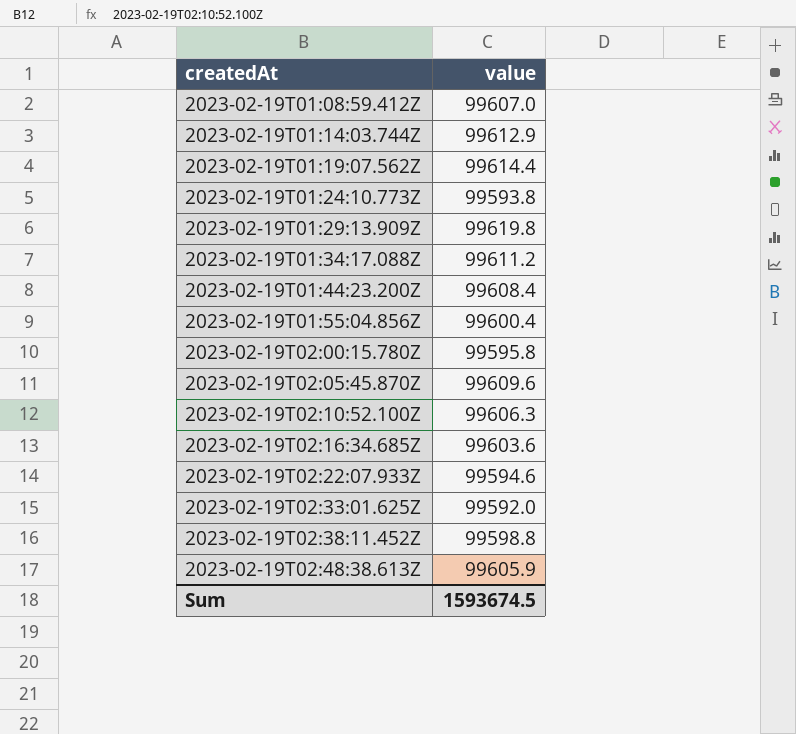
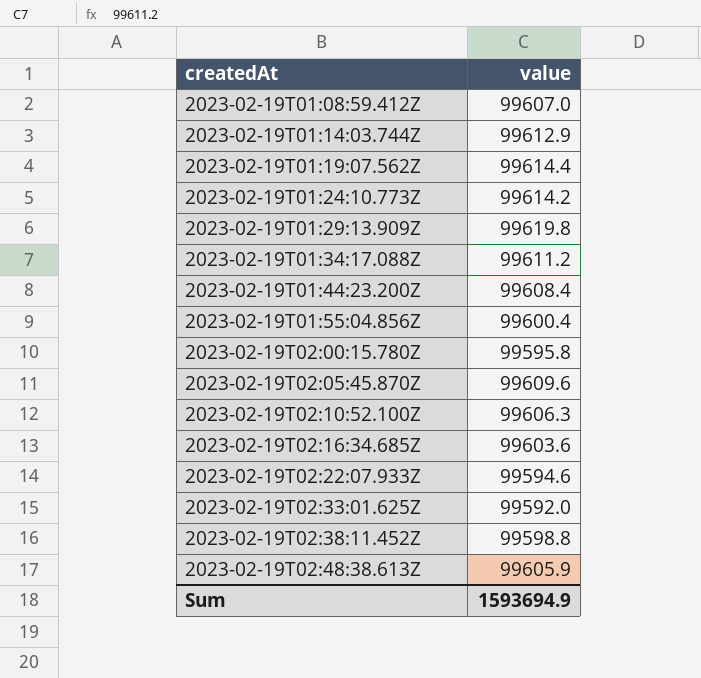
2023-02-19T01:24:10.773Z | value: 99593.8 -> 99614.2
Sum | value: 1593674.5 -> 1593694.9

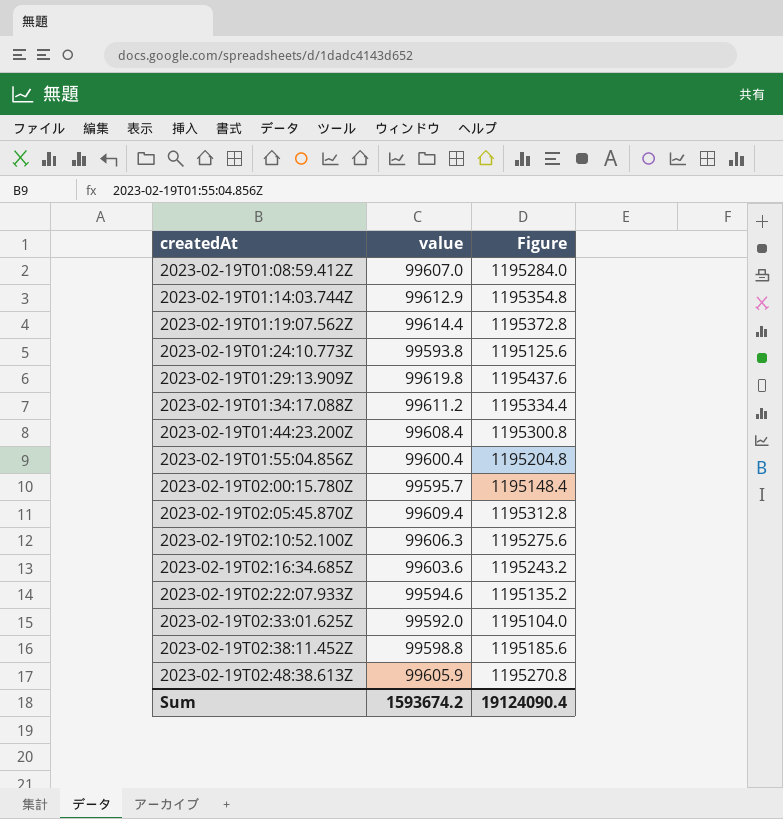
column Figure | formula: none -> [value] * 12
2023-02-19T01:24:10.773Z | value: 99614.2 -> 99593.8
2023-02-19T02:00:15.780Z | value: 99595.8 -> 99595.7
2023-02-19T02:05:45.870Z | value: 99609.6 -> 99609.4
Sum | value: 1593694.9 -> 1593674.2

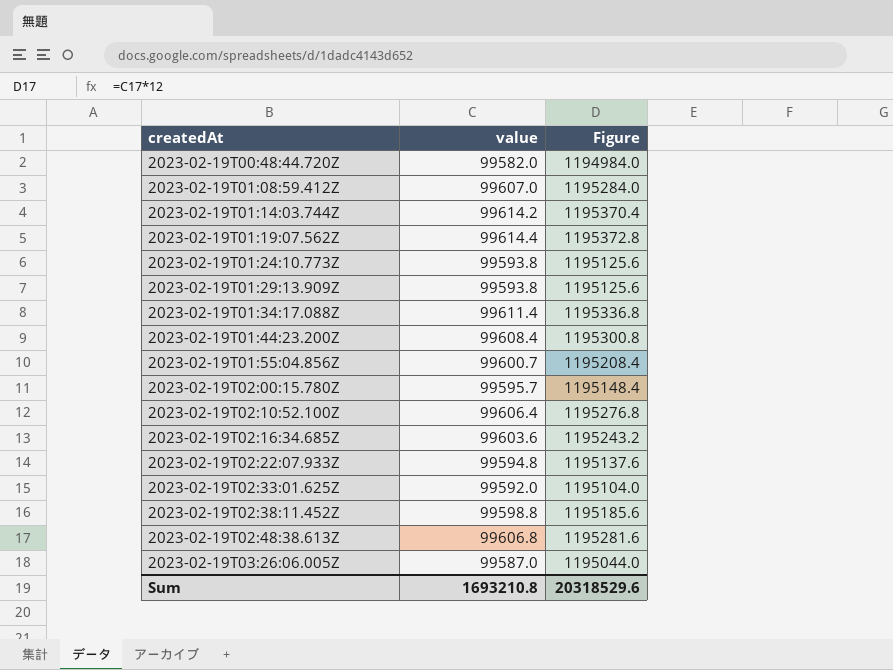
row 2023-02-19T02:05:45.870Z: 99609.4 | 1195312.8 -> none
row 2023-02-19T00:48:44.720Z: none -> 99582.0 | 1194984.0
2023-02-19T01:14:03.744Z | value: 99612.9 -> 99614.2
2023-02-19T01:14:03.744Z | Figure: 1195354.8 -> 1195370.4
2023-02-19T01:29:13.909Z | value: 99619.8 -> 99593.8
2023-02-19T01:29:13.909Z | Figure: 1195437.6 -> 1195125.6
2023-02-19T01:34:17.088Z | value: 99611.2 -> 99611.4
2023-02-19T01:34:17.088Z | Figure: 1195334.4 -> 1195336.8
2023-02-19T01:55:04.856Z | value: 99600.4 -> 99600.7
2023-02-19T01:55:04.856Z | Figure: 1195204.8 -> 1195208.4
2023-02-19T02:10:52.100Z | value: 99606.3 -> 99606.4
2023-02-19T02:10:52.100Z | Figure: 1195275.6 -> 1195276.8
2023-02-19T02:22:07.933Z | value: 99594.6 -> 99594.8
2023-02-19T02:22:07.933Z | Figure: 1195135.2 -> 1195137.6
2023-02-19T02:48:38.613Z | value: 99605.9 -> 99606.8
2023-02-19T02:48:38.613Z | Figure: 1195270.8 -> 1195281.6
row 2023-02-19T03:26:06.005Z: none -> 99587.0 | 1195044.0
Sum | value: 1593674.2 -> 1693210.8
Sum | Figure: 19124090.4 -> 20318529.6

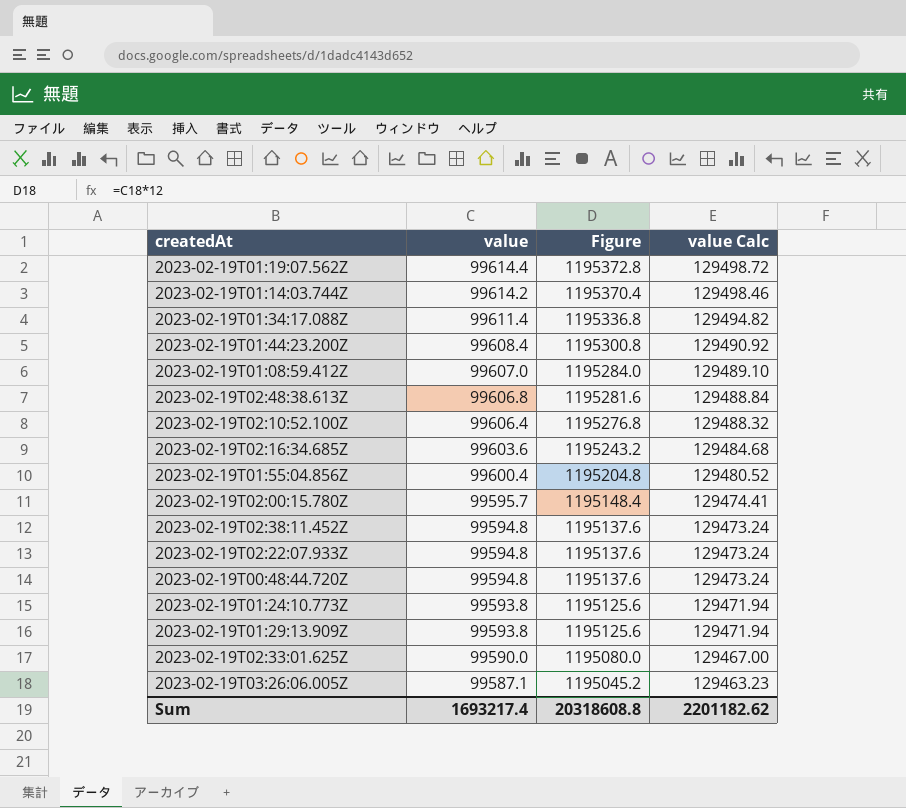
row order: createdAt ascending -> value descending
column value Calc | formula: none -> [value] * 1.3
2023-02-19T01:55:04.856Z | value: 99600.7 -> 99600.4
2023-02-19T01:55:04.856Z | Figure: 1195208.4 -> 1195204.8
2023-02-19T02:38:11.452Z | value: 99598.8 -> 99594.8
2023-02-19T02:38:11.452Z | Figure: 1195185.6 -> 1195137.6
2023-02-19T00:48:44.720Z | value: 99582.0 -> 99594.8
2023-02-19T00:48:44.720Z | Figure: 1194984.0 -> 1195137.6
2023-02-19T02:33:01.625Z | value: 99592.0 -> 99590.0
2023-02-19T02:33:01.625Z | Figure: 1195104.0 -> 1195080.0
2023-02-19T03:26:06.005Z | value: 99587.0 -> 99587.1
2023-02-19T03:26:06.005Z | Figure: 1195044.0 -> 1195045.2
Sum | value: 1693210.8 -> 1693217.4
Sum | Figure: 20318529.6 -> 20318608.8

